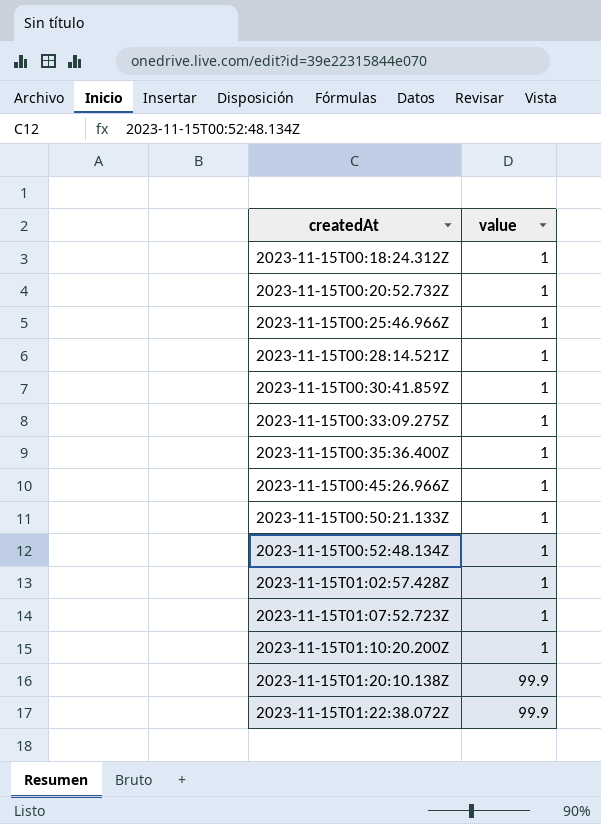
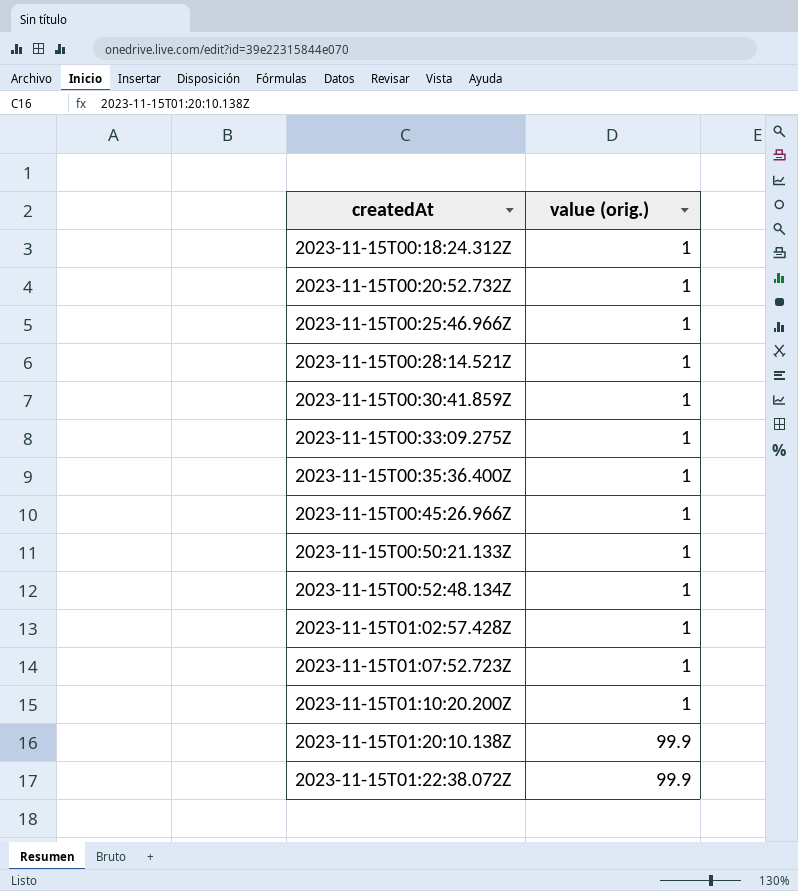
column name: value -> value (orig.)

